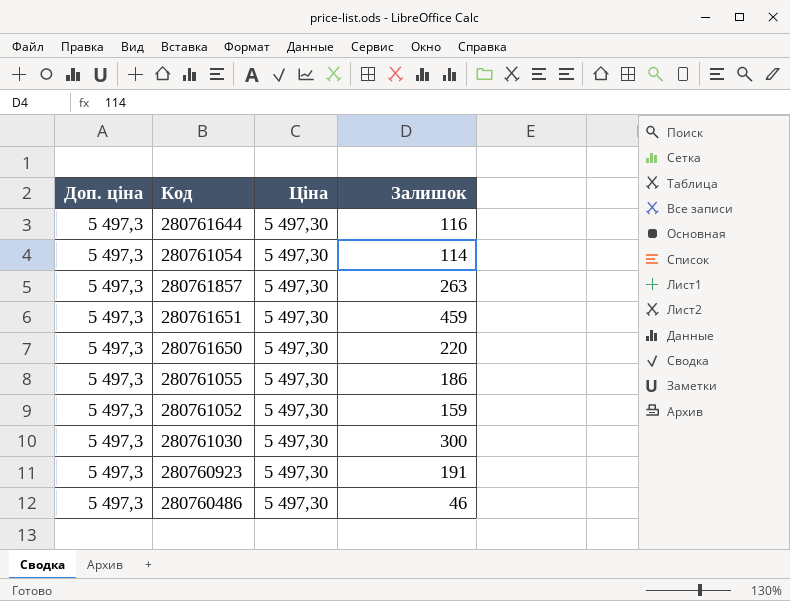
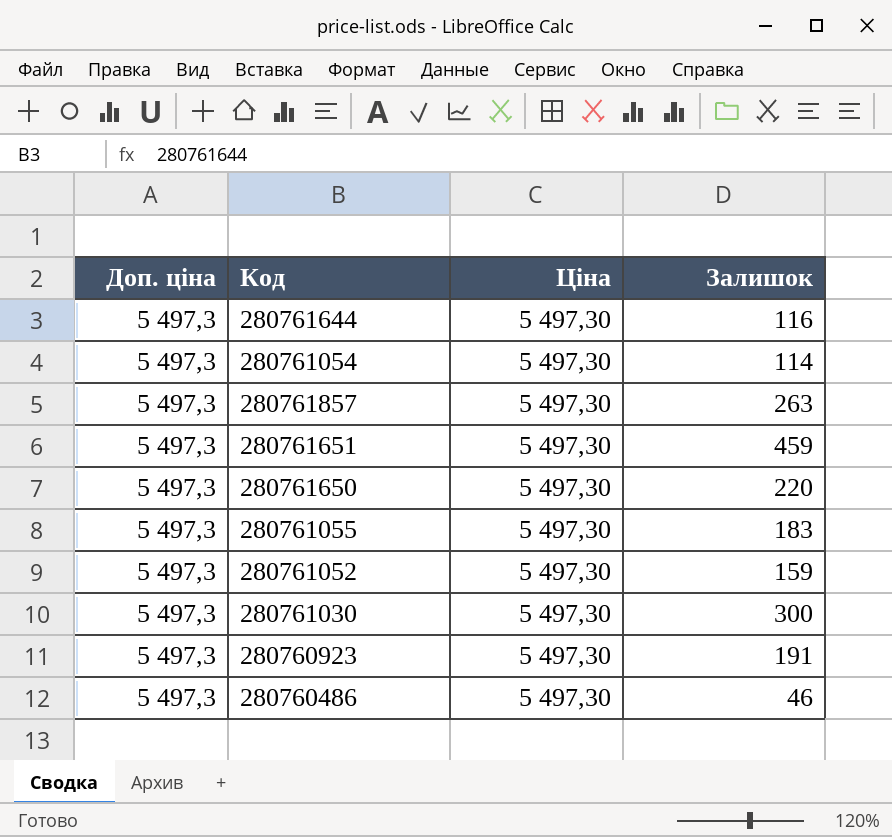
280761055 | Залишок: 186 -> 183

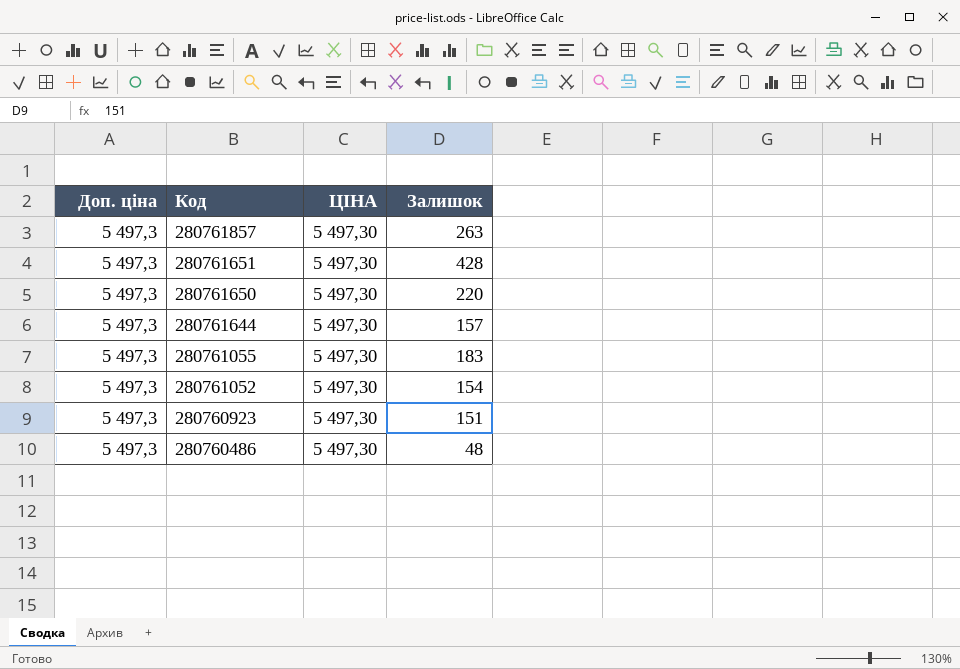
row order: none -> Код descending
column name: Ціна -> ЦІНА
row 280761054: 5 497,3 | 5 497,30 | 114 -> none
row 280761030: 5 497,3 | 5 497,30 | 300 -> none
280761651 | Залишок: 459 -> 428
280761644 | Залишок: 116 -> 157
280761052 | Залишок: 159 -> 154
280760923 | Залишок: 191 -> 151
280760486 | Залишок: 46 -> 48

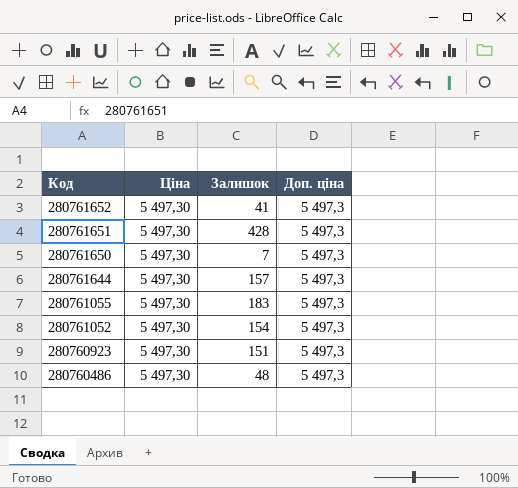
column name: ЦІНА -> Ціна
column Доп. ціна | position: 1 -> 4
row 280761857: 5 497,3 | 5 497,30 | 263 -> none
row 280761652: none -> 5 497,30 | 41 | 5 497,3
280761650 | Залишок: 220 -> 7

